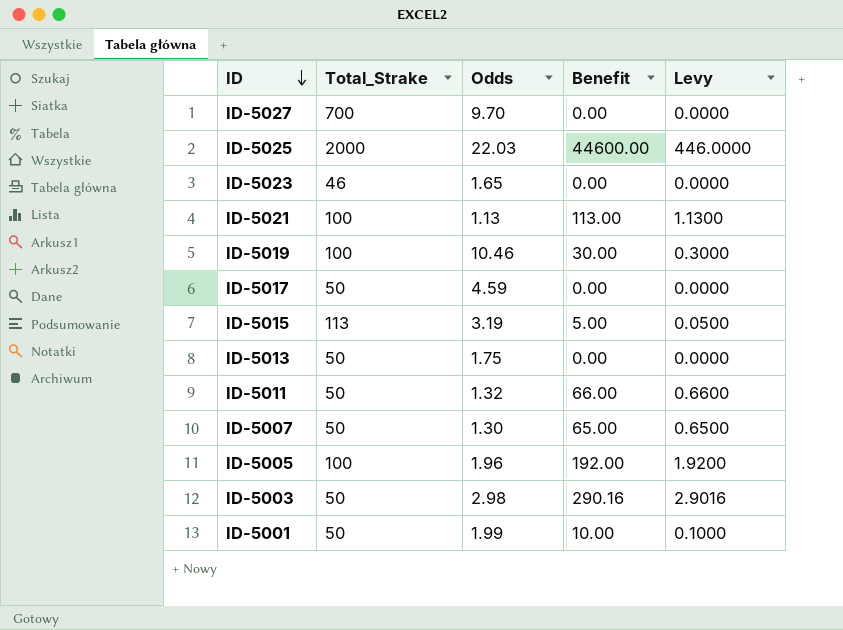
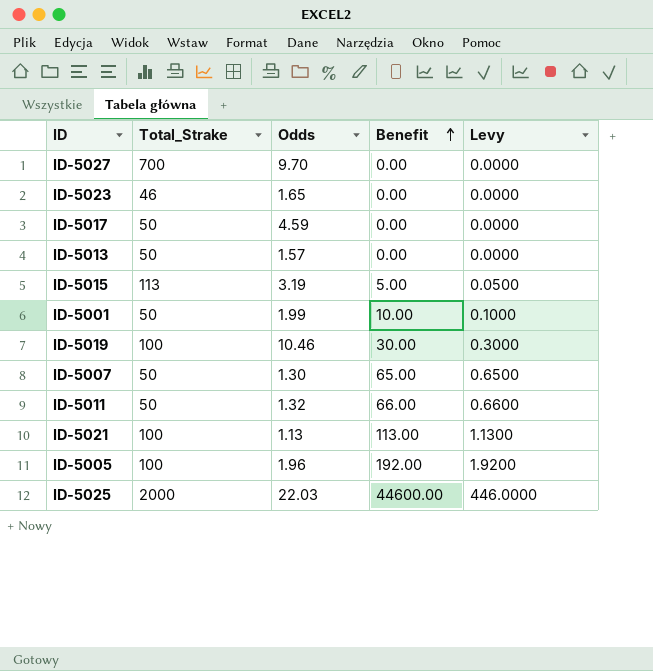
row order: ID descending -> Benefit ascending
row ID-5003: 50 | 2.98 | 290.16 | 2.9016 -> none
ID-5013 | Odds: 1.75 -> 1.57

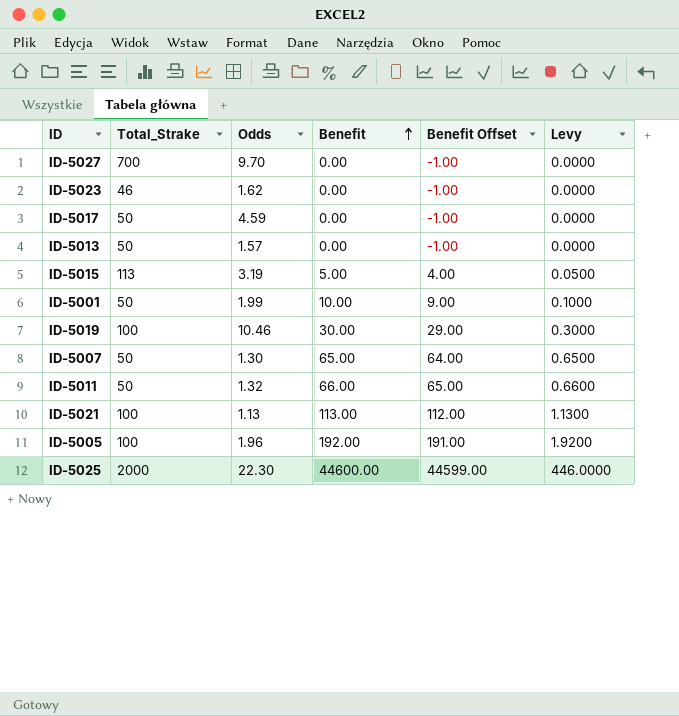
column Benefit Offset | formula: none -> [Benefit] - 1
ID-5023 | Odds: 1.65 -> 1.62
ID-5025 | Odds: 22.03 -> 22.30

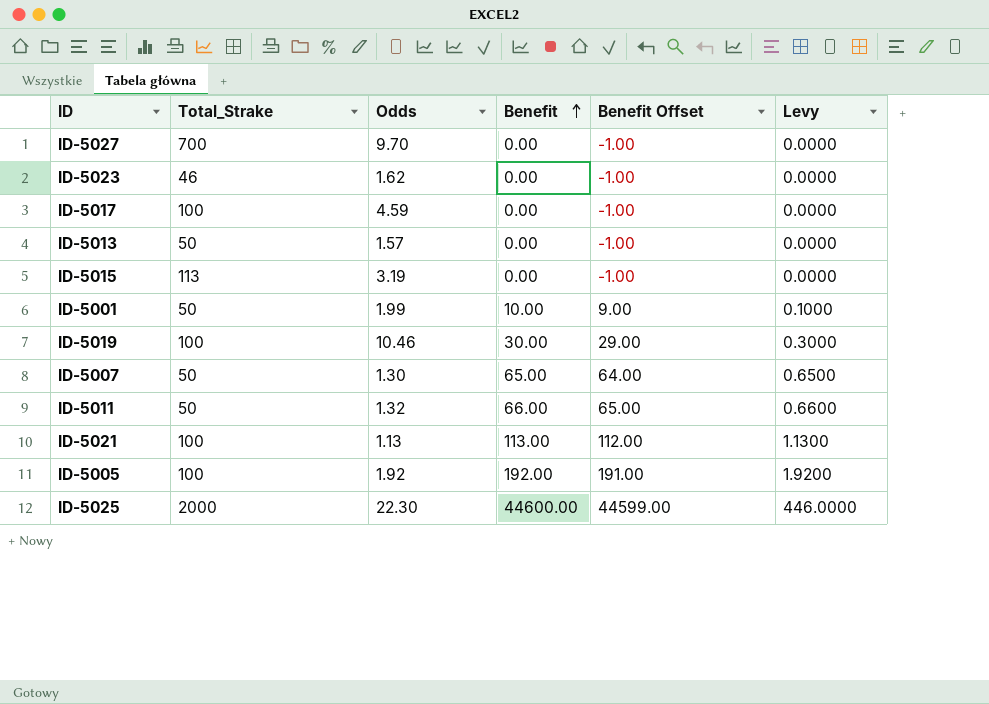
ID-5017 | Total_Strake: 50 -> 100
ID-5015 | Benefit: 5.00 -> 0.00
ID-5015 | Benefit Offset: 4.00 -> -1.00
ID-5015 | Levy: 0.0500 -> 0.0000
ID-5005 | Odds: 1.96 -> 1.92

